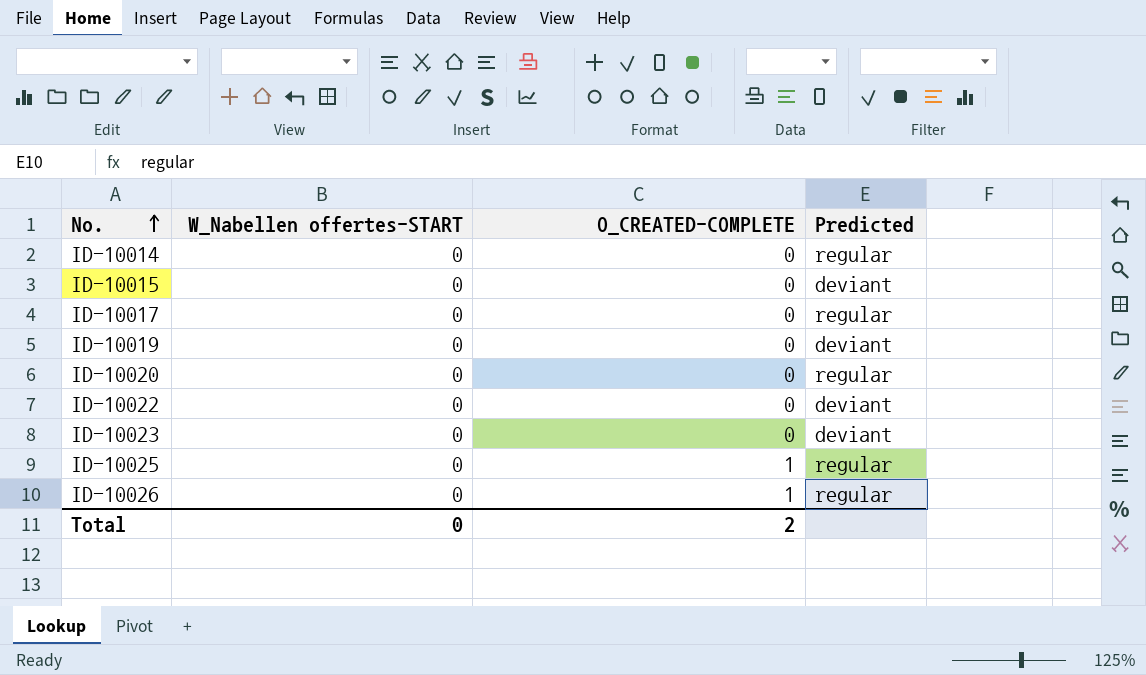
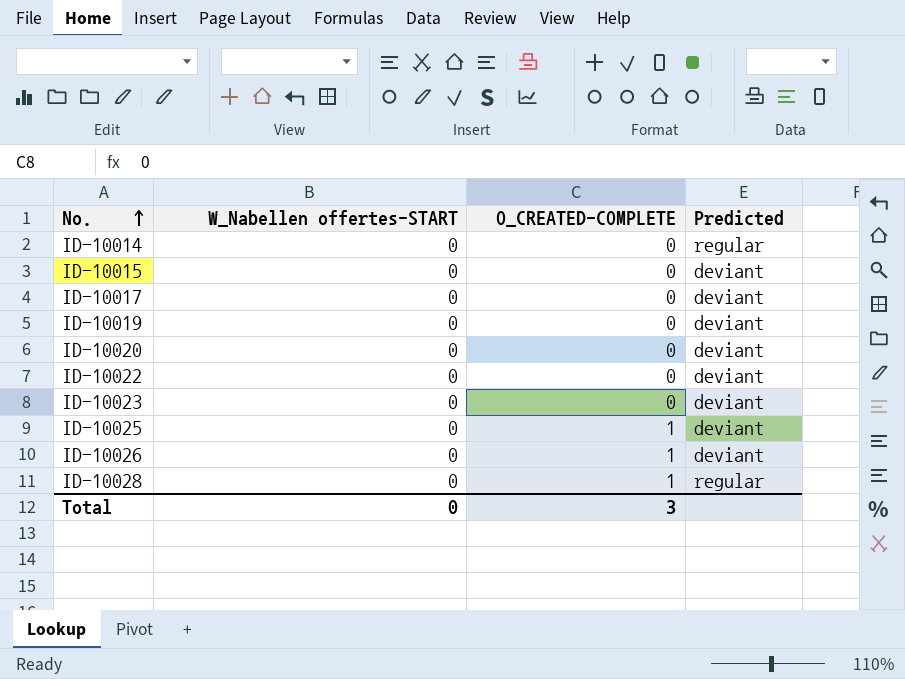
ID-10017 | Predicted: regular -> deviant
ID-10020 | Predicted: regular -> deviant
ID-10025 | Predicted: regular -> deviant
ID-10026 | Predicted: regular -> deviant
row ID-10028: none -> 0 | 1 | regular
Total | O_CREATED-COMPLETE: 2 -> 3

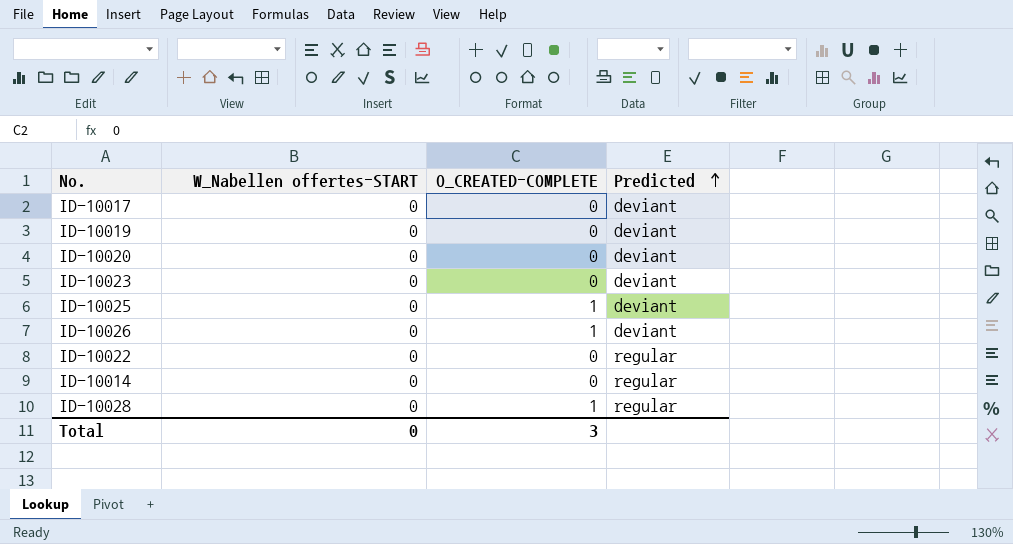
row order: No. ascending -> Predicted ascending
row ID-10015: 0 | 0 | deviant -> none
ID-10022 | Predicted: deviant -> regular

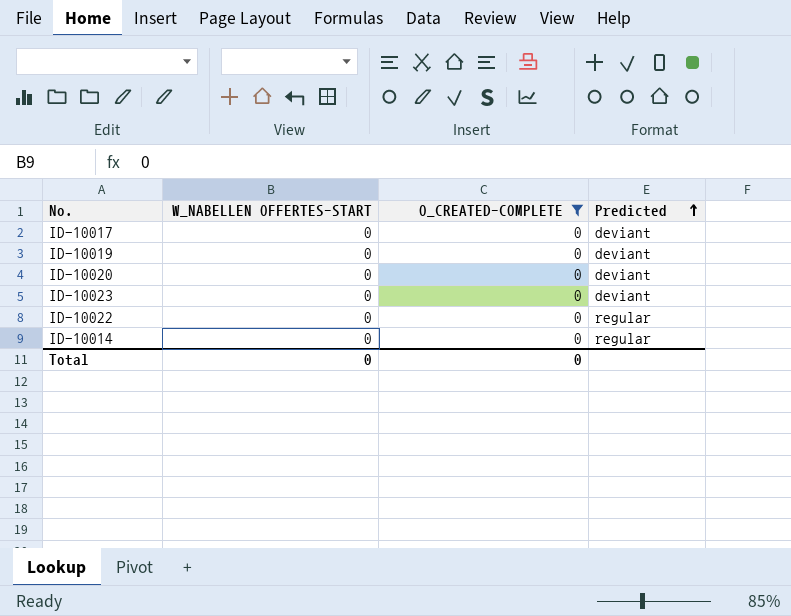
filter: none -> O_CREATED-COMPLETE = 0
column name: W_Nabellen offertes-START -> W_NABELLEN OFFERTES-START
Total | O_CREATED-COMPLETE: 3 -> 0

